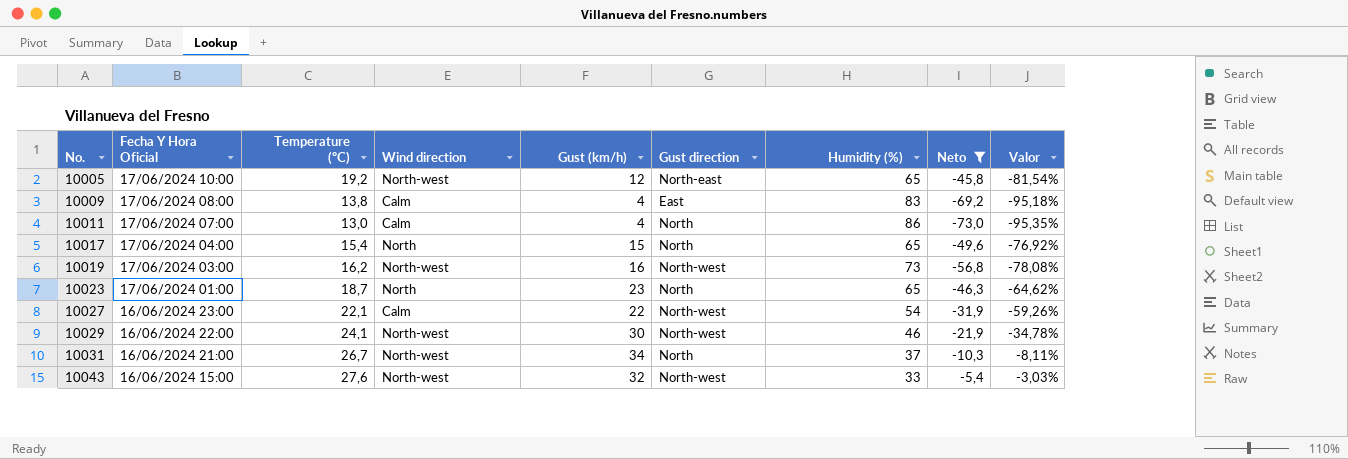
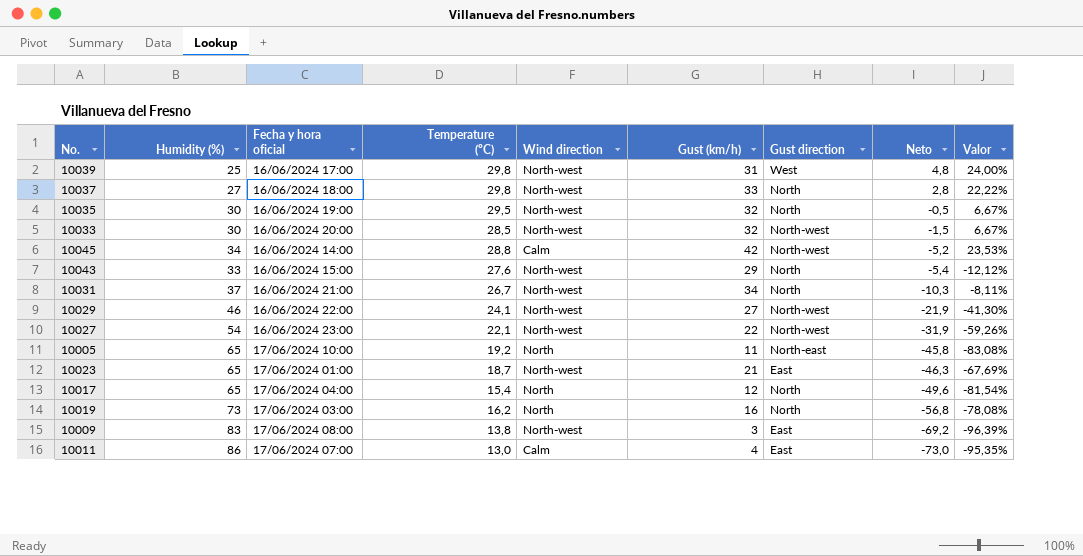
filter: Neto <= -5,4 -> none
row order: No. ascending -> Neto descending
column Humidity (%) | position: 7 -> 2
column name: Fecha Y Hora Oficial -> Fecha y hora oficial
10043 | Gust (km/h): 32 -> 29
10043 | Gust direction: North-west -> North
10043 | Valor: -3,03% -> -12,12%
10029 | Gust (km/h): 30 -> 27
10029 | Valor: -34,78% -> -41,30%
10027 | Wind direction: Calm -> North-west
10005 | Wind direction: North-west -> North
10005 | Gust (km/h): 12 -> 11
10005 | Valor: -81,54% -> -83,08%
10023 | Wind direction: North -> North-west
10023 | Gust (km/h): 23 -> 21
10023 | Gust direction: North -> East
10023 | Valor: -64,62% -> -67,69%
10017 | Gust (km/h): 15 -> 12
10017 | Valor: -76,92% -> -81,54%
10019 | Wind direction: North-west -> North
10019 | Gust direction: North-west -> North
10009 | Wind direction: Calm -> North-west
10009 | Gust (km/h): 4 -> 3
10009 | Valor: -95,18% -> -96,39%
10011 | Gust direction: North -> East

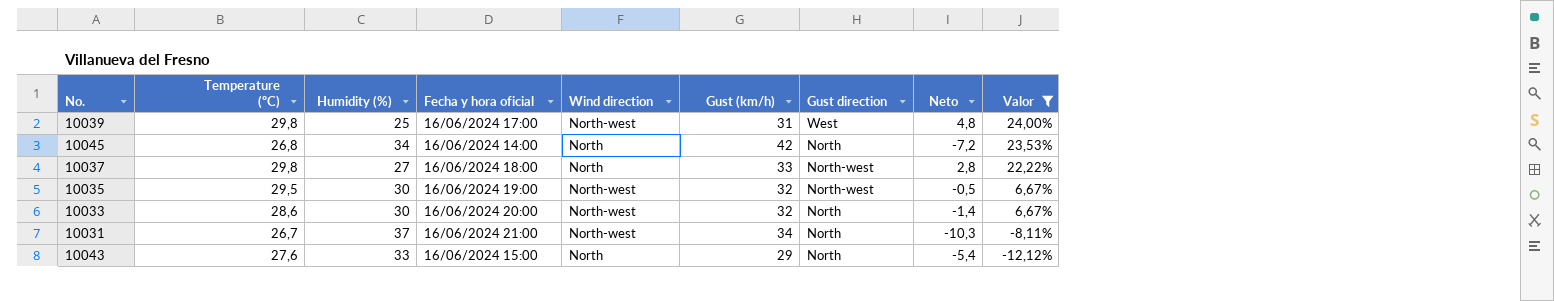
filter: none -> Valor >= -12,12%
row order: Neto descending -> Valor descending
column Temperature (ºC) | position: 4 -> 2
10045 | Temperature (ºC): 28,8 -> 26,8
10045 | Wind direction: Calm -> North
10045 | Gust direction: North-west -> North
10045 | Neto: -5,2 -> -7,2
10037 | Wind direction: North-west -> North
10037 | Gust direction: North -> North-west
10035 | Gust direction: North -> North-west
10033 | Temperature (ºC): 28,5 -> 28,6
10033 | Gust direction: North-west -> North
10033 | Neto: -1,5 -> -1,4
10043 | Wind direction: North-west -> North

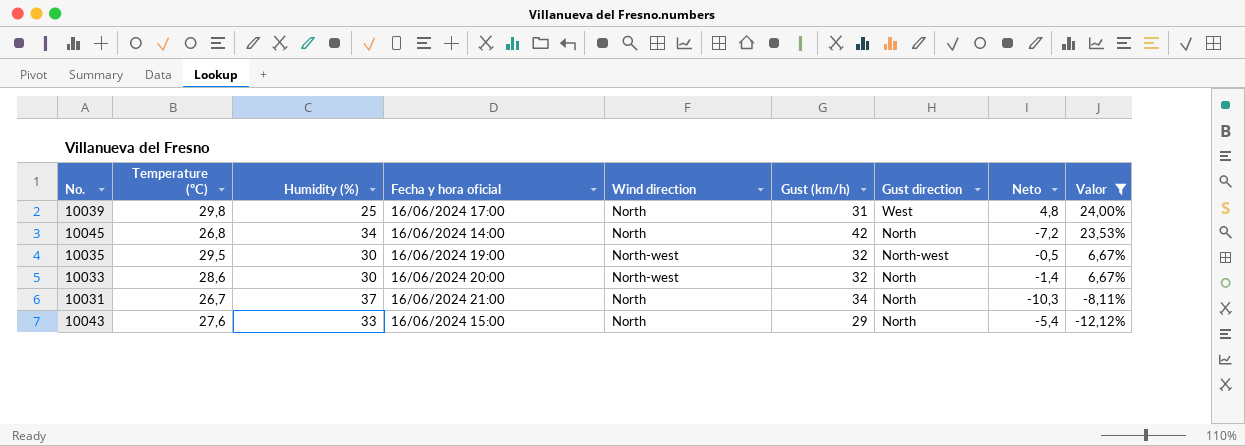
row 10037: 29,8 | 27 | 16/06/2024 18:00 | North | 33 | North-west | 2,8 | 22,22% -> none
10039 | Wind direction: North-west -> North
10031 | Wind direction: North-west -> North

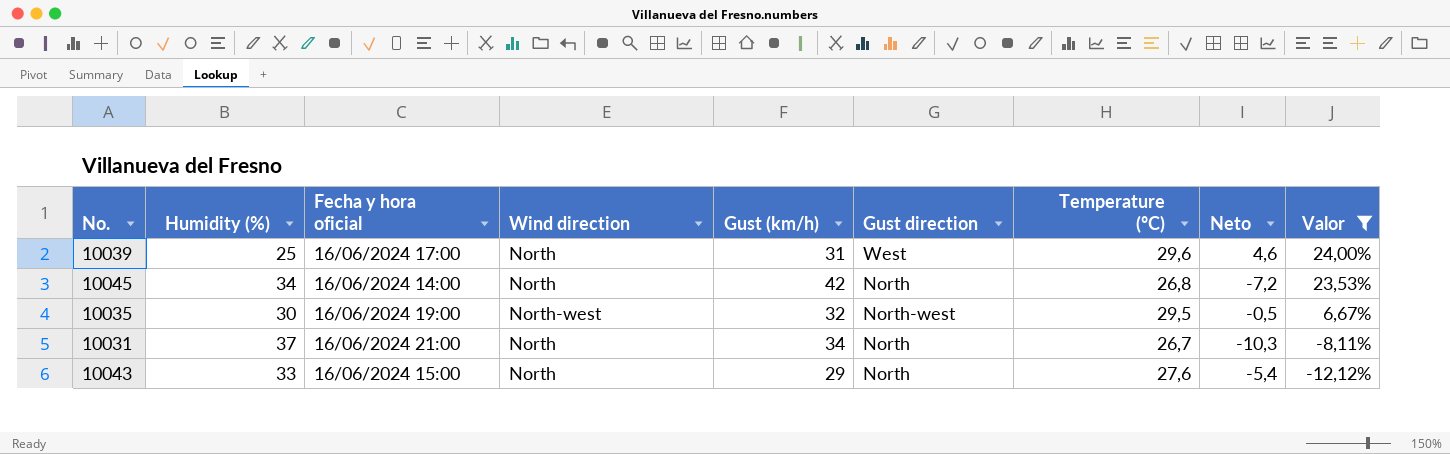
column Temperature (ºC) | position: 2 -> 7
row 10033: 28,6 | 30 | 16/06/2024 20:00 | North-west | 32 | North | -1,4 | 6,67% -> none
10039 | Temperature (ºC): 29,8 -> 29,6
10039 | Neto: 4,8 -> 4,6

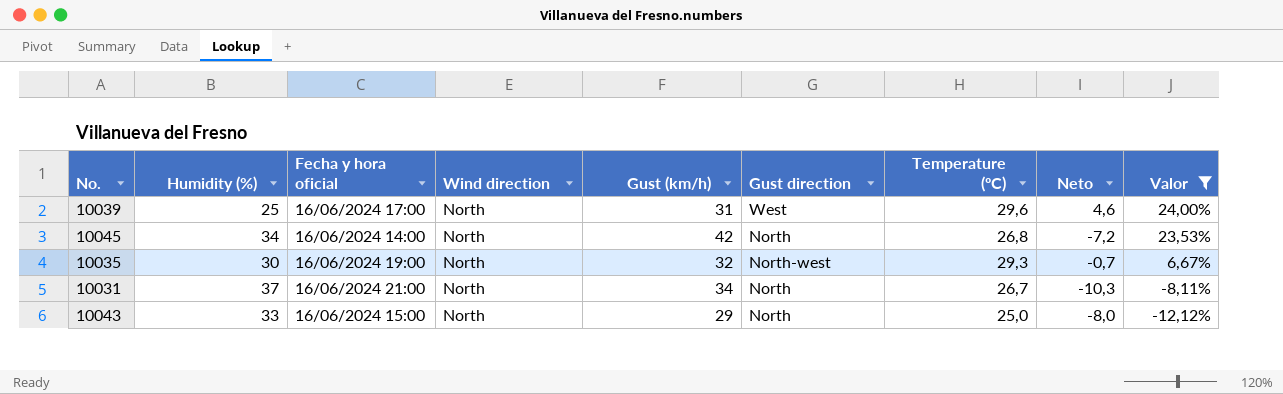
10035 | Wind direction: North-west -> North
10035 | Temperature (ºC): 29,5 -> 29,3
10035 | Neto: -0,5 -> -0,7
10043 | Temperature (ºC): 27,6 -> 25,0
10043 | Neto: -5,4 -> -8,0

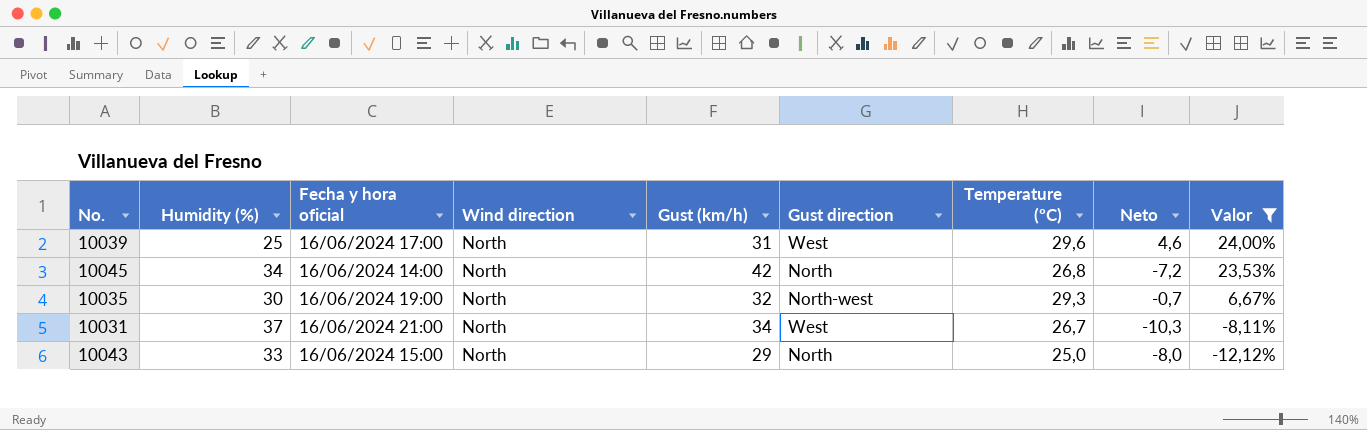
10031 | Gust direction: North -> West

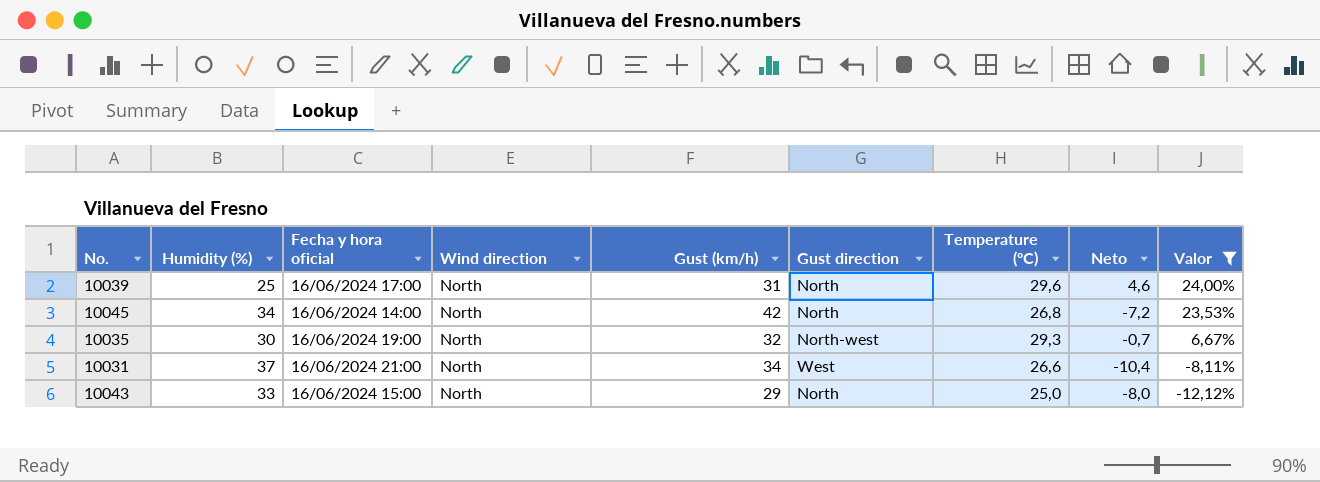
10039 | Gust direction: West -> North
10031 | Temperature (ºC): 26,7 -> 26,6
10031 | Neto: -10,3 -> -10,4

